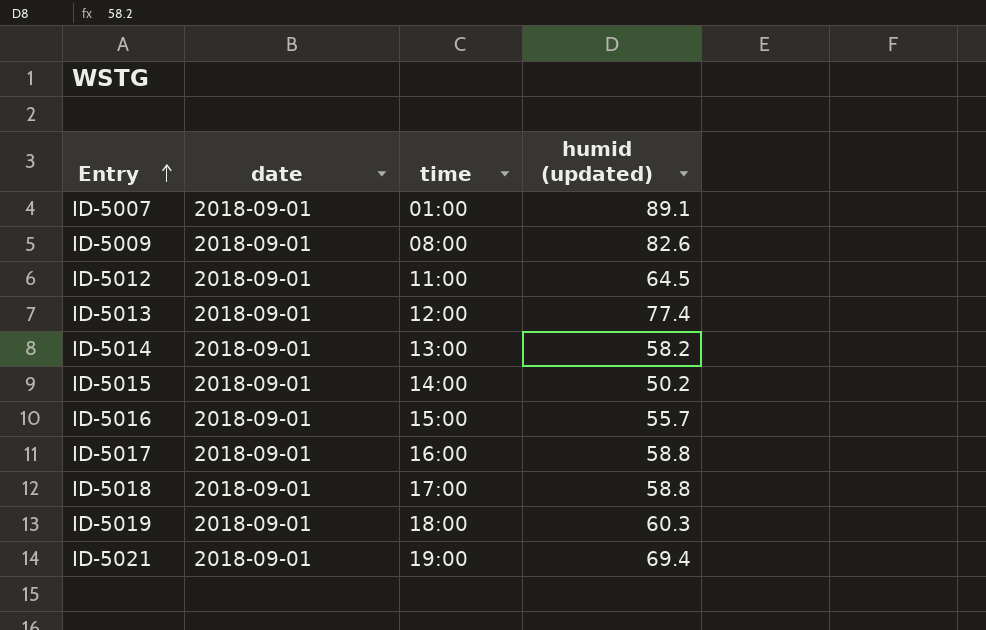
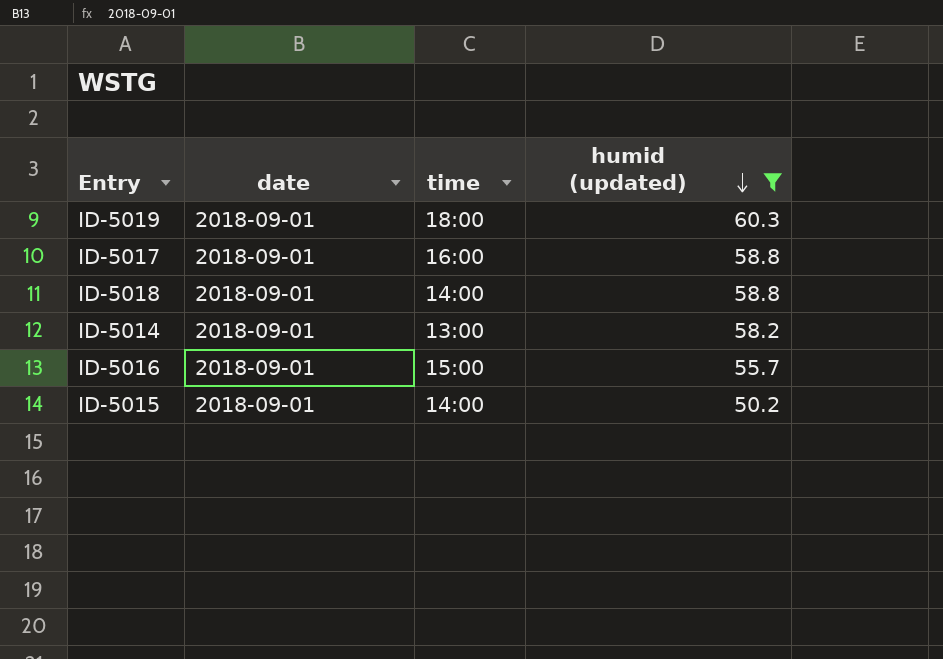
filter: none -> humid (updated) <= 60.3
row order: Entry ascending -> humid (updated) descending
ID-5018 | time: 17:00 -> 14:00

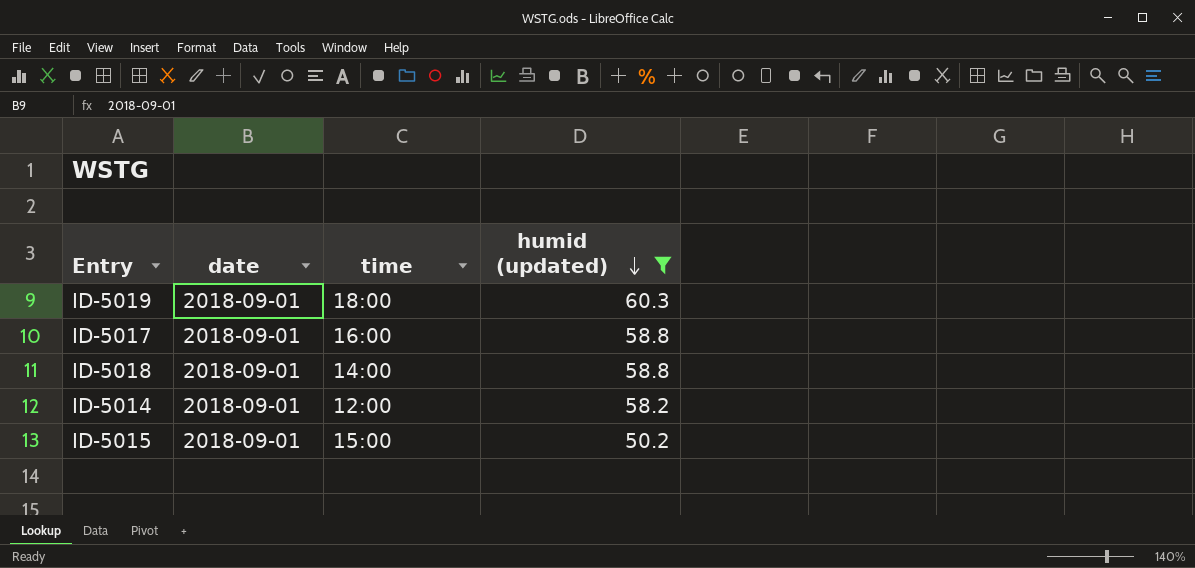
row ID-5016: 2018-09-01 | 15:00 | 55.7 -> none
ID-5014 | time: 13:00 -> 12:00
ID-5015 | time: 14:00 -> 15:00

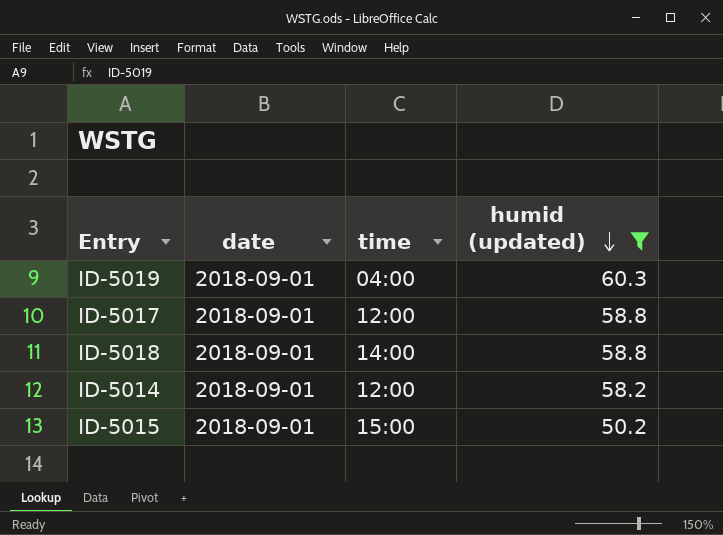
ID-5019 | time: 18:00 -> 04:00
ID-5017 | time: 16:00 -> 12:00

